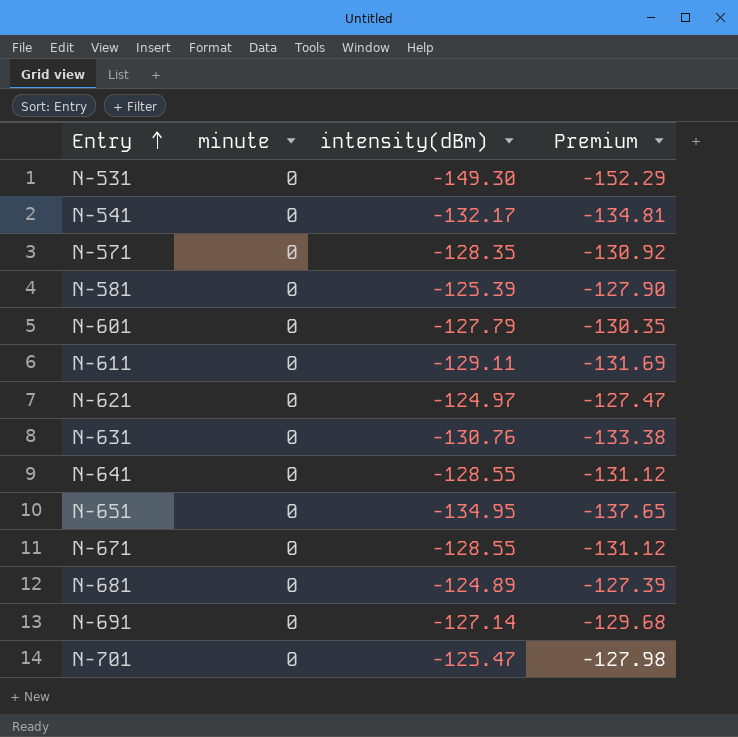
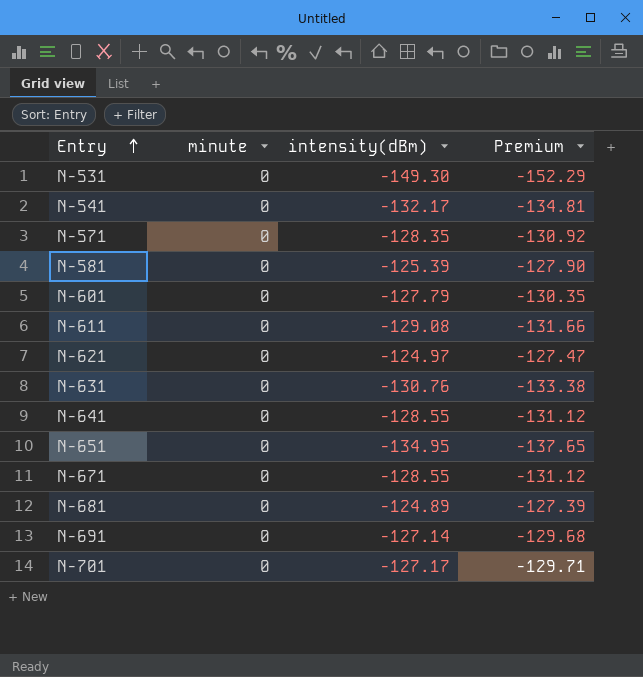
N-611 | intensity(dBm): -129.11 -> -129.08
N-611 | Premium: -131.69 -> -131.66
N-701 | intensity(dBm): -125.47 -> -127.17
N-701 | Premium: -127.98 -> -129.71

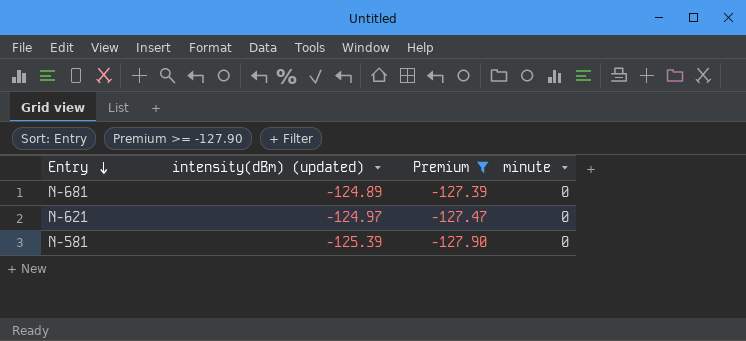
filter: none -> Premium >= -127.90
row order: Entry ascending -> Entry descending
column name: intensity(dBm) -> intensity(dBm) (updated)
column minute | position: 2 -> 4

